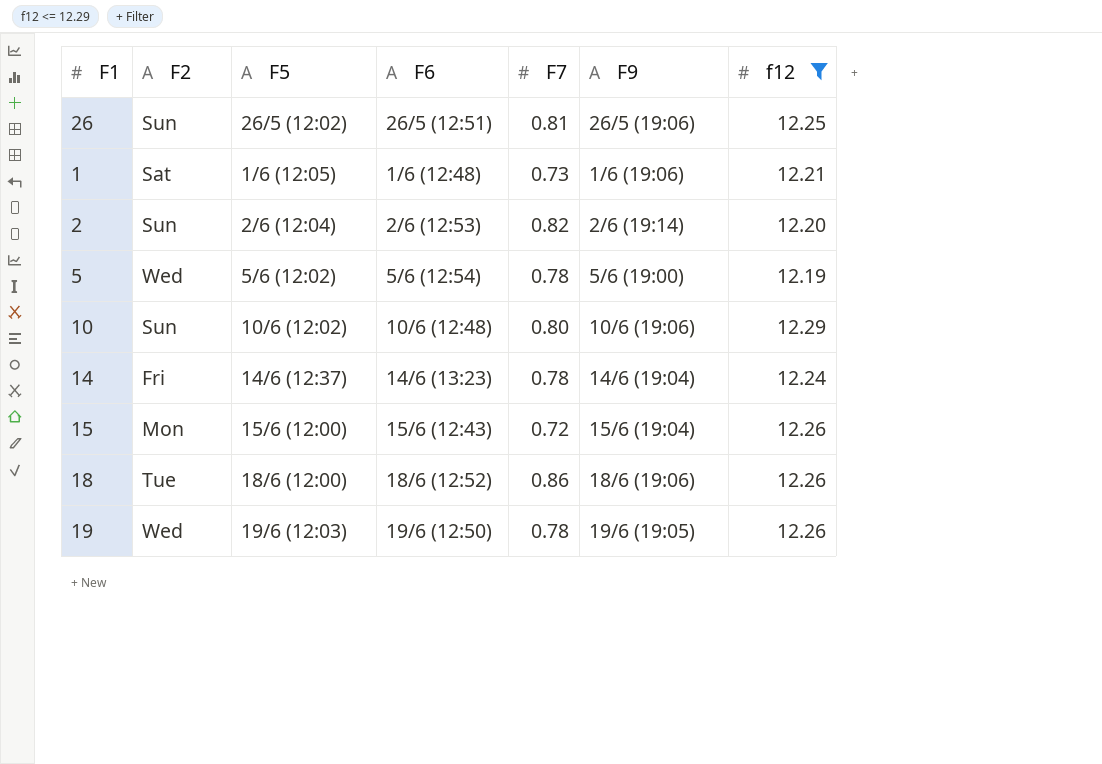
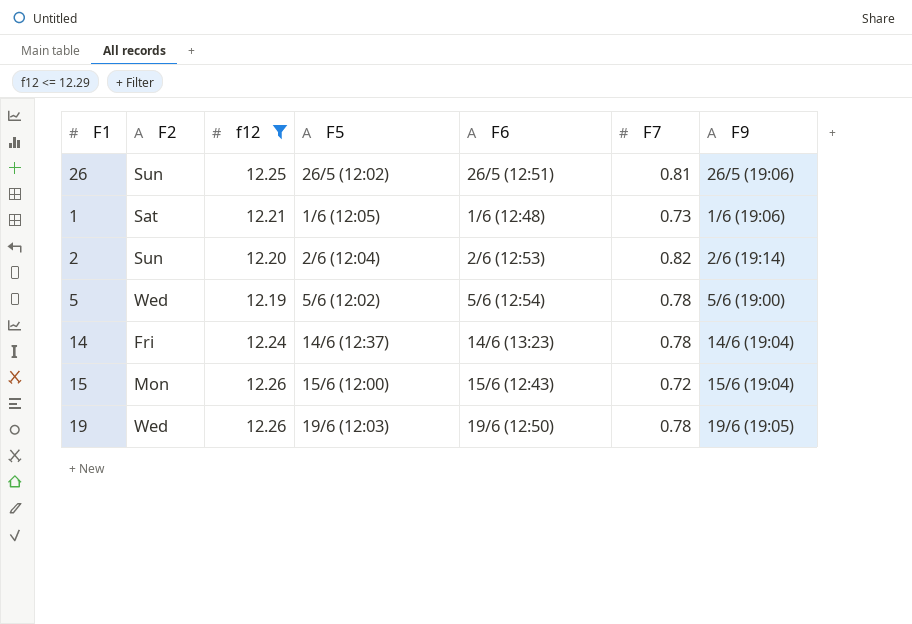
column f12 | position: 7 -> 3
row 10: Sun | 10/6 (12:02) | 10/6 (12:48) | 0.80 | 10/6 (19:06) | 12.29 -> none
row 18: Tue | 18/6 (12:00) | 18/6 (12:52) | 0.86 | 18/6 (19:06) | 12.26 -> none

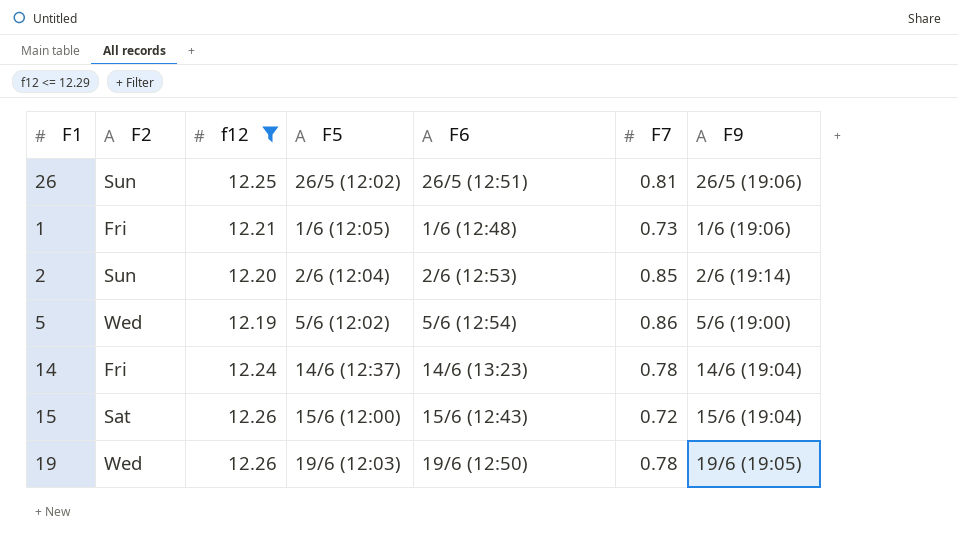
1 | F2: Sat -> Fri
2 | F7: 0.82 -> 0.85
5 | F7: 0.78 -> 0.86
15 | F2: Mon -> Sat

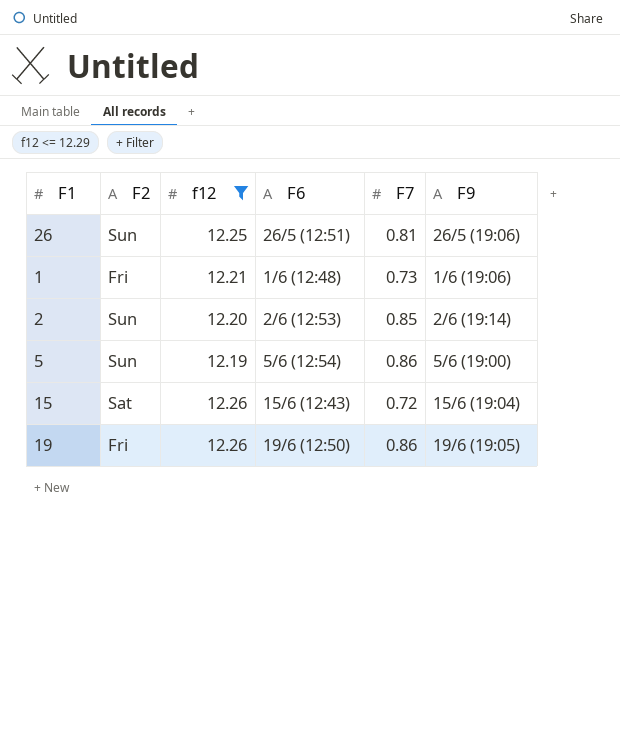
column F5 | position: 4 -> none
row 14: Fri | 12.24 | 14/6 (12:37) | 14/6 (13:23) | 0.78 | 14/6 (19:04) -> none
5 | F2: Wed -> Sun
19 | F2: Wed -> Fri
19 | F7: 0.78 -> 0.86

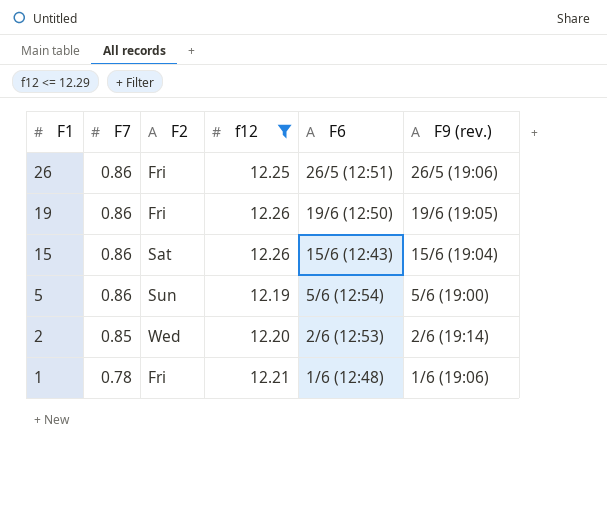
row order: none -> F1 descending
column F7 | position: 5 -> 2
column name: F9 -> F9 (rev.)
26 | F7: 0.81 -> 0.86
26 | F2: Sun -> Fri
15 | F7: 0.72 -> 0.86
2 | F2: Sun -> Wed
1 | F7: 0.73 -> 0.78

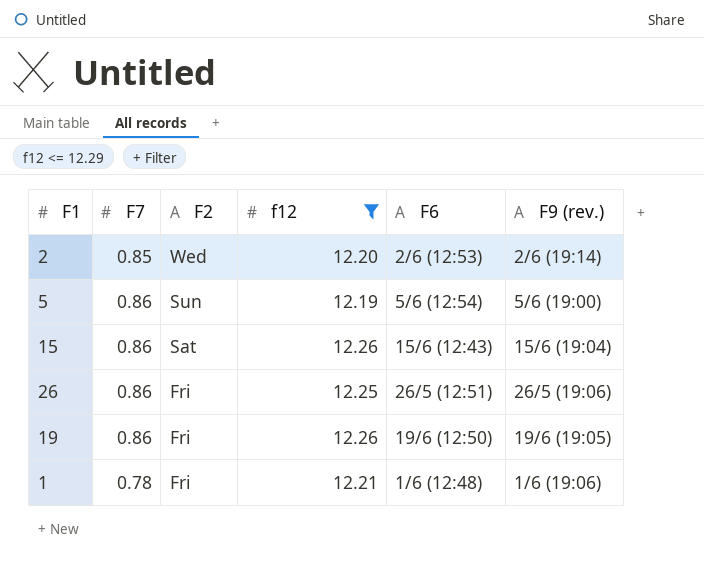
row order: F1 descending -> F2 descending

